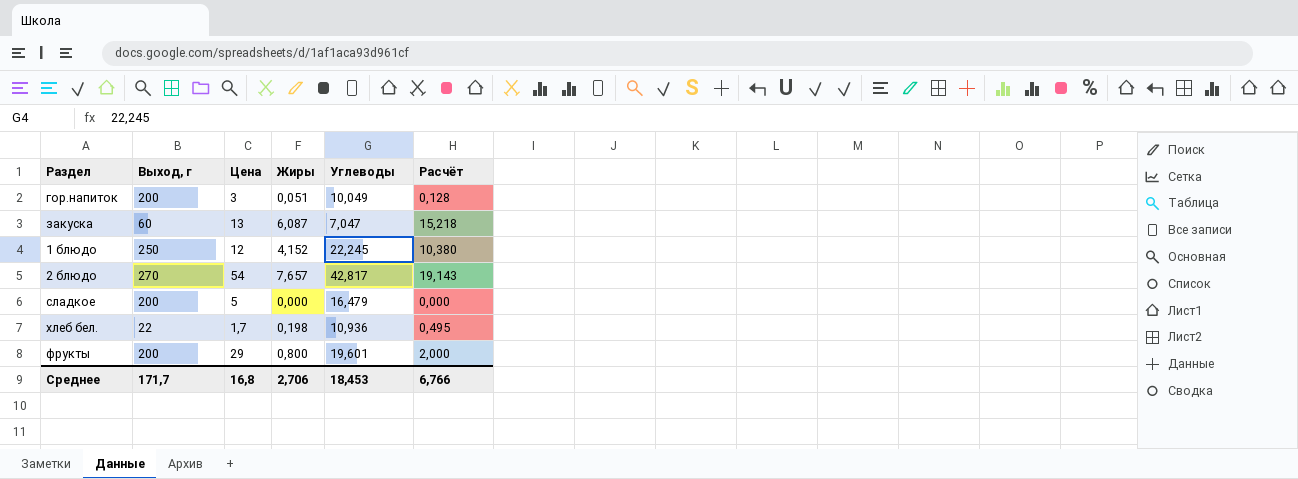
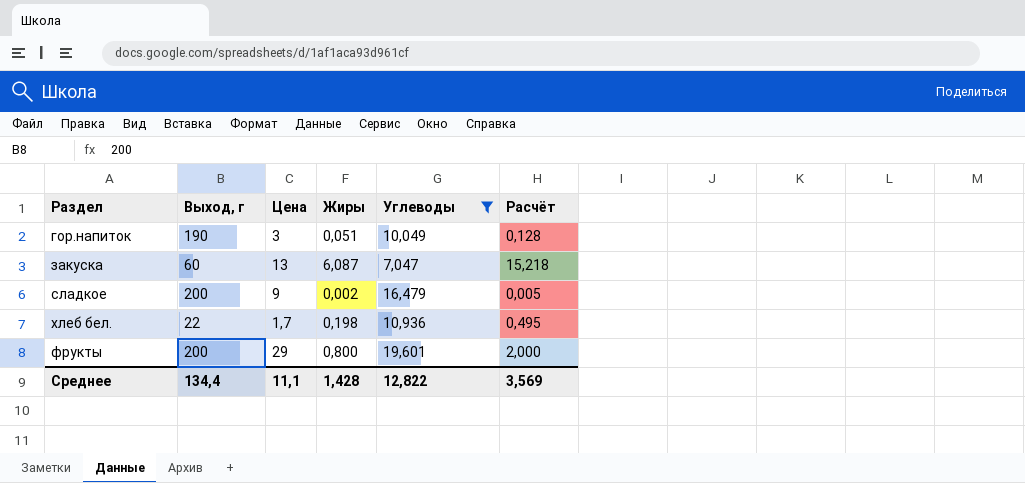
filter: none -> Углеводы <= 19,601
гор.напиток | Выход, г: 200 -> 190
сладкое | Цена: 5 -> 9
сладкое | Жиры: 0,000 -> 0,002
сладкое | Расчёт: 0,000 -> 0,005
Среднее | Выход, г: 171,7 -> 134,4
Среднее | Цена: 16,8 -> 11,1
Среднее | Жиры: 2,706 -> 1,428
Среднее | Углеводы: 18,453 -> 12,822
Среднее | Расчёт: 6,766 -> 3,569

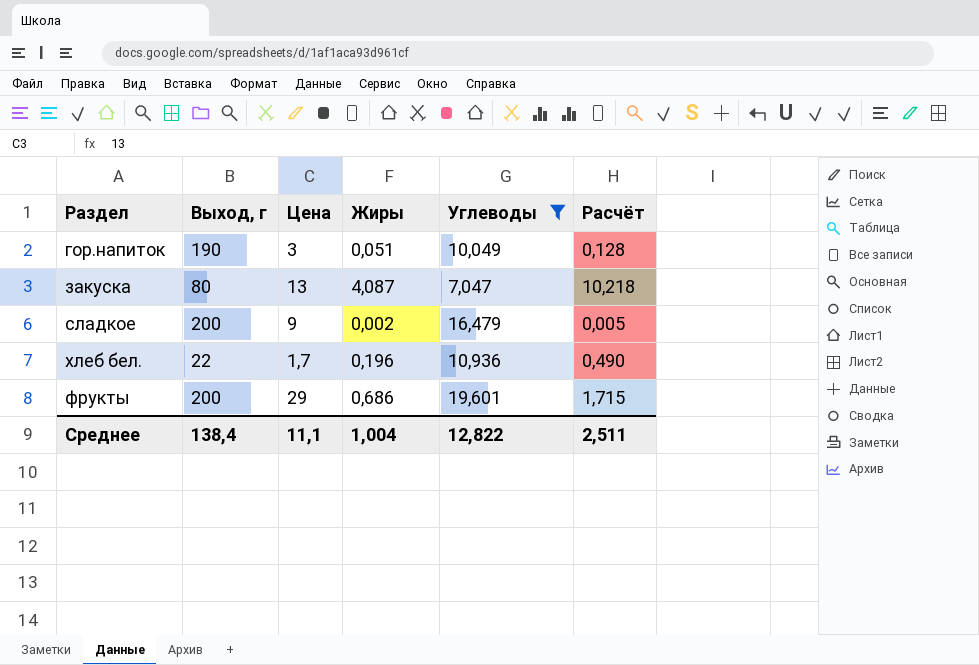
закуска | Выход, г: 60 -> 80
закуска | Жиры: 6,087 -> 4,087
закуска | Расчёт: 15,218 -> 10,218
хлеб бел. | Жиры: 0,198 -> 0,196
хлеб бел. | Расчёт: 0,495 -> 0,490
фрукты | Жиры: 0,800 -> 0,686
фрукты | Расчёт: 2,000 -> 1,715
Среднее | Выход, г: 134,4 -> 138,4
Среднее | Жиры: 1,428 -> 1,004
Среднее | Расчёт: 3,569 -> 2,511

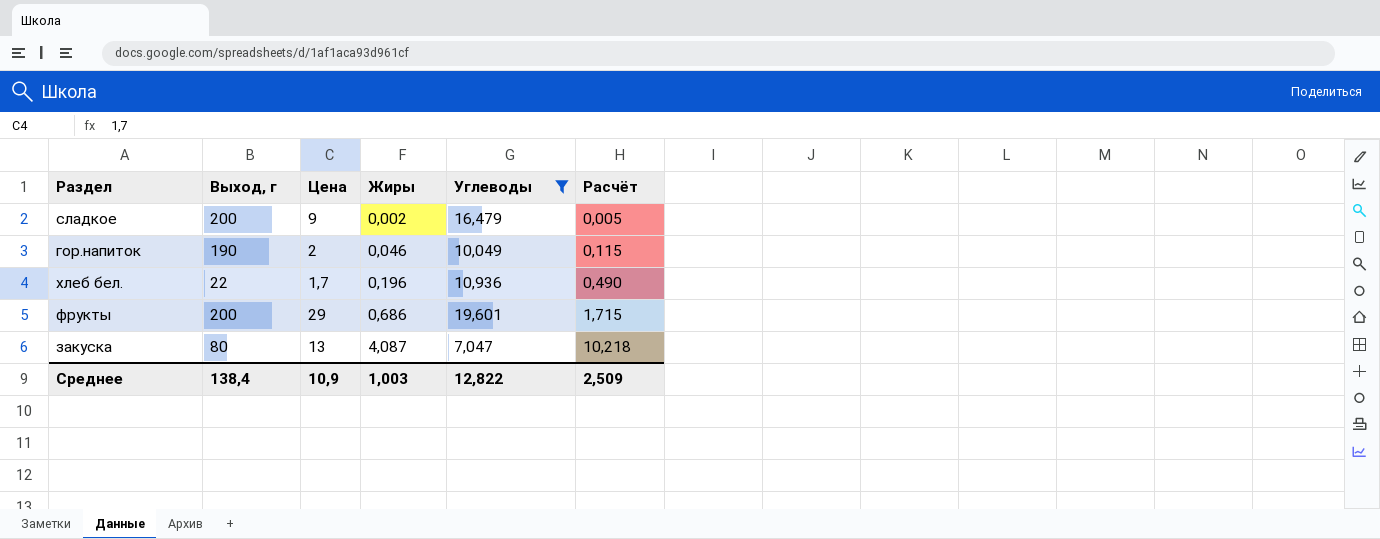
row order: none -> Жиры ascending
гор.напиток | Цена: 3 -> 2
гор.напиток | Жиры: 0,051 -> 0,046
гор.напиток | Расчёт: 0,128 -> 0,115
Среднее | Цена: 11,1 -> 10,9
Среднее | Жиры: 1,004 -> 1,003
Среднее | Расчёт: 2,511 -> 2,509

